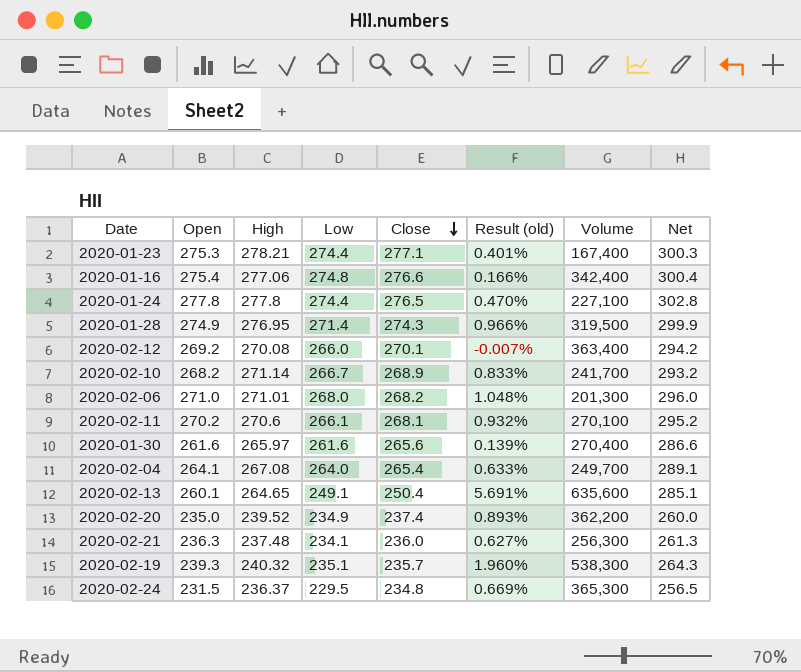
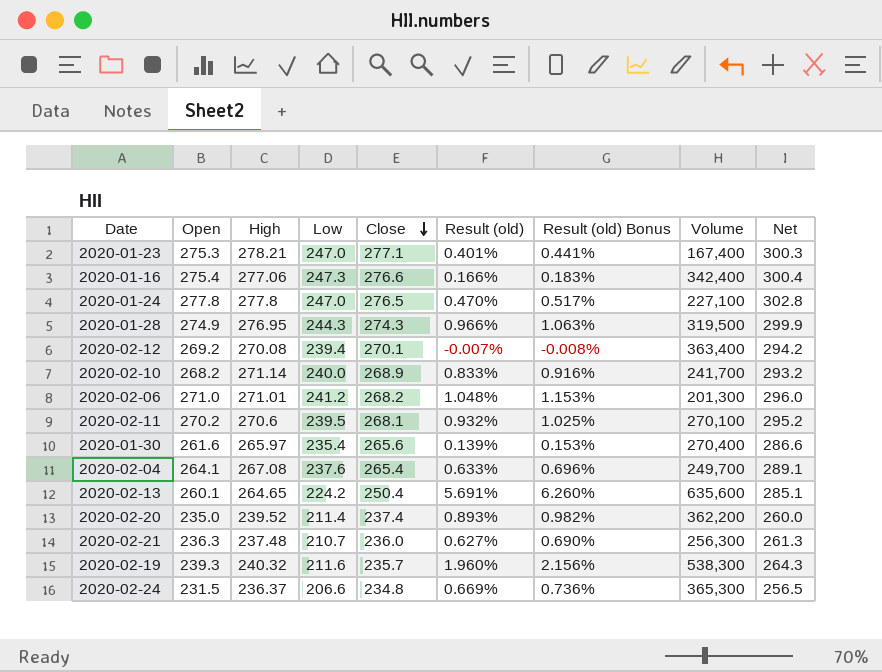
column Result (old) Bonus | formula: none -> [Result (old)] * 1.1
2020-01-23 | Low: 274.4 -> 247.0
2020-01-16 | Low: 274.8 -> 247.3
2020-01-24 | Low: 274.4 -> 247.0
2020-01-28 | Low: 271.4 -> 244.3
2020-02-12 | Low: 266.0 -> 239.4
2020-02-10 | Low: 266.7 -> 240.0
2020-02-06 | Low: 268.0 -> 241.2
2020-02-11 | Low: 266.1 -> 239.5
2020-01-30 | Low: 261.6 -> 235.4
2020-02-04 | Low: 264.0 -> 237.6
2020-02-13 | Low: 249.1 -> 224.2
2020-02-20 | Low: 234.9 -> 211.4
2020-02-21 | Low: 234.1 -> 210.7
2020-02-19 | Low: 235.1 -> 211.6
2020-02-24 | Low: 229.5 -> 206.6

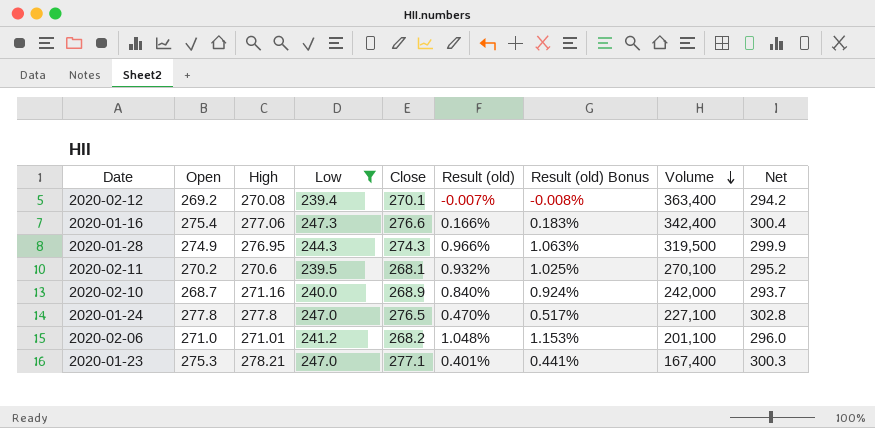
filter: none -> Low >= 239.4
row order: Close descending -> Volume descending
2020-02-10 | Open: 268.2 -> 268.7
2020-02-10 | High: 271.14 -> 271.16
2020-02-10 | Result (old): 0.833% -> 0.840%
2020-02-10 | Result (old) Bonus: 0.916% -> 0.924%
2020-02-10 | Volume: 241,700 -> 242,000
2020-02-10 | Net: 293.2 -> 293.7
2020-02-06 | Volume: 201,300 -> 201,100

